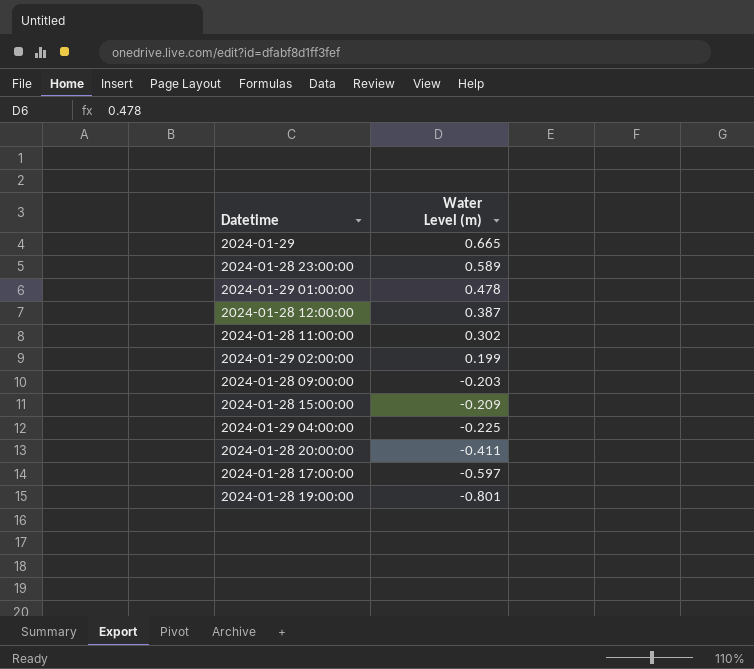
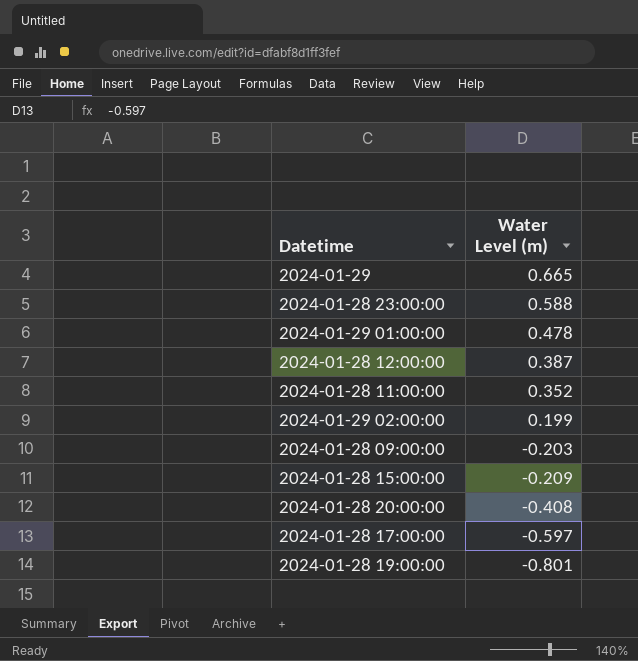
row 2024-01-29 04:00:00: -0.225 -> none
2024-01-28 23:00:00 | Water Level (m): 0.589 -> 0.588
2024-01-28 11:00:00 | Water Level (m): 0.302 -> 0.352
2024-01-28 20:00:00 | Water Level (m): -0.411 -> -0.408

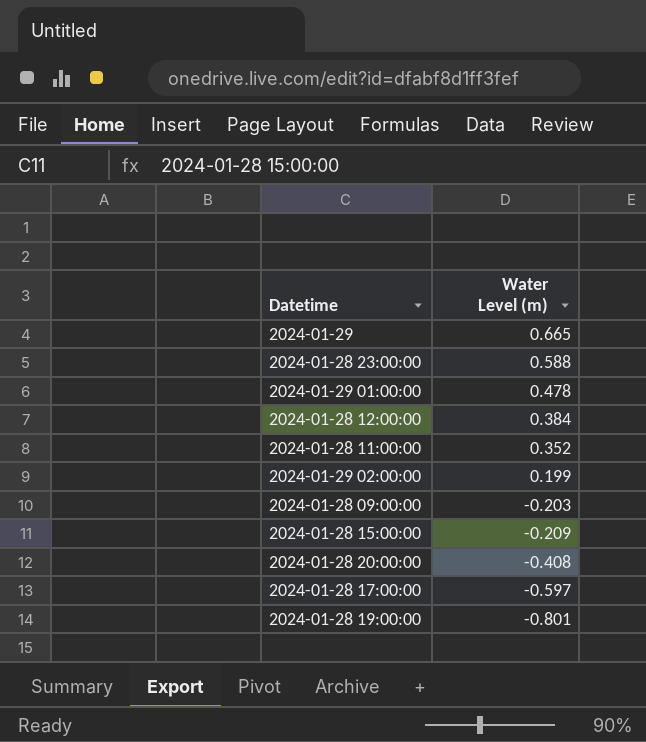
2024-01-28 12:00:00 | Water Level (m): 0.387 -> 0.384

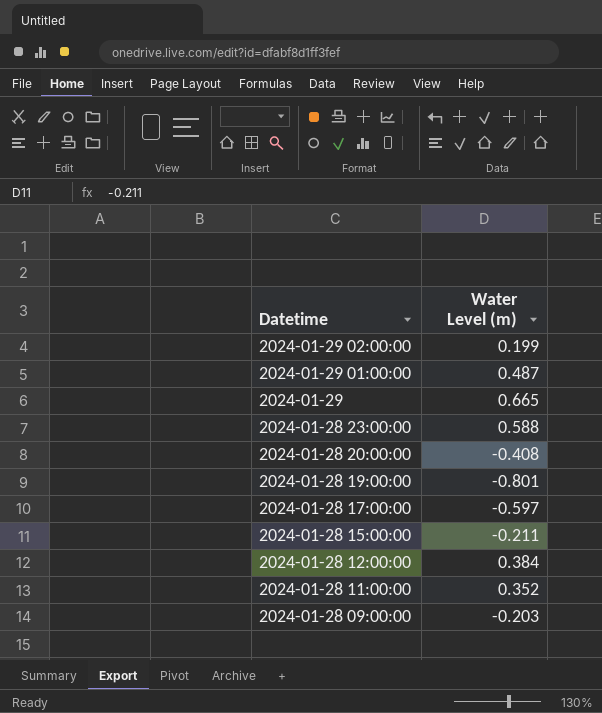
row order: Water Level (m) descending -> Datetime descending
2024-01-29 01:00:00 | Water Level (m): 0.478 -> 0.487
2024-01-28 15:00:00 | Water Level (m): -0.209 -> -0.211

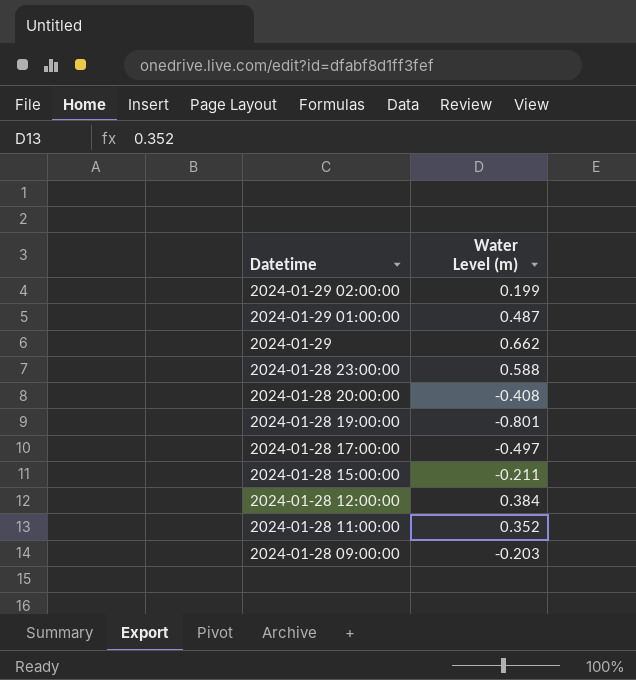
2024-01-29 | Water Level (m): 0.665 -> 0.662
2024-01-28 17:00:00 | Water Level (m): -0.597 -> -0.497

